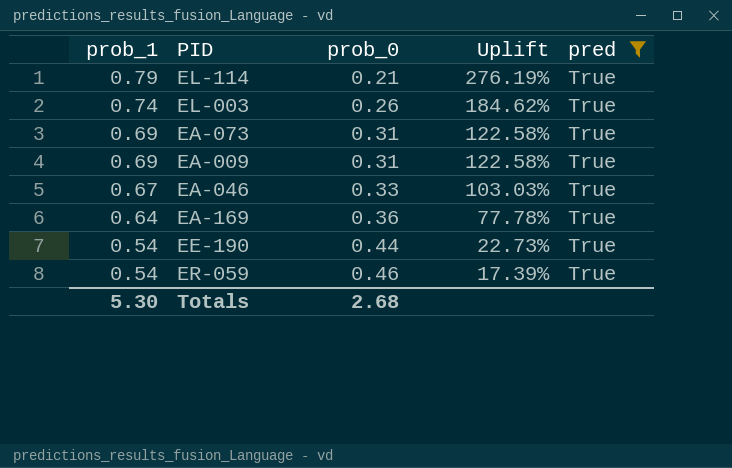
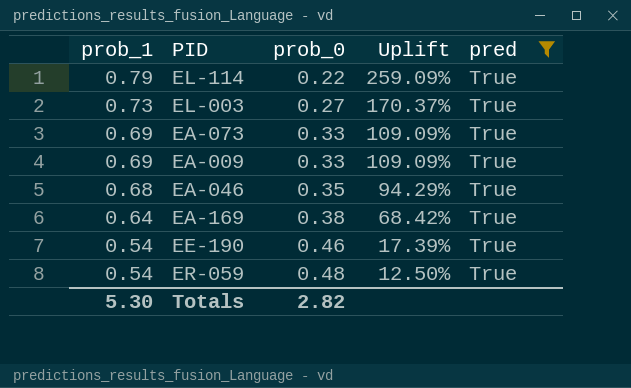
EL-114 | prob_0: 0.21 -> 0.22
EL-114 | Uplift: 276.19% -> 259.09%
EL-003 | prob_1: 0.74 -> 0.73
EL-003 | prob_0: 0.26 -> 0.27
EL-003 | Uplift: 184.62% -> 170.37%
EA-073 | prob_0: 0.31 -> 0.33
EA-073 | Uplift: 122.58% -> 109.09%
EA-009 | prob_0: 0.31 -> 0.33
EA-009 | Uplift: 122.58% -> 109.09%
EA-046 | prob_1: 0.67 -> 0.68
EA-046 | prob_0: 0.33 -> 0.35
EA-046 | Uplift: 103.03% -> 94.29%
EA-169 | prob_0: 0.36 -> 0.38
EA-169 | Uplift: 77.78% -> 68.42%
EE-190 | prob_0: 0.44 -> 0.46
EE-190 | Uplift: 22.73% -> 17.39%
ER-059 | prob_0: 0.46 -> 0.48
ER-059 | Uplift: 17.39% -> 12.50%
Totals | prob_0: 2.68 -> 2.82

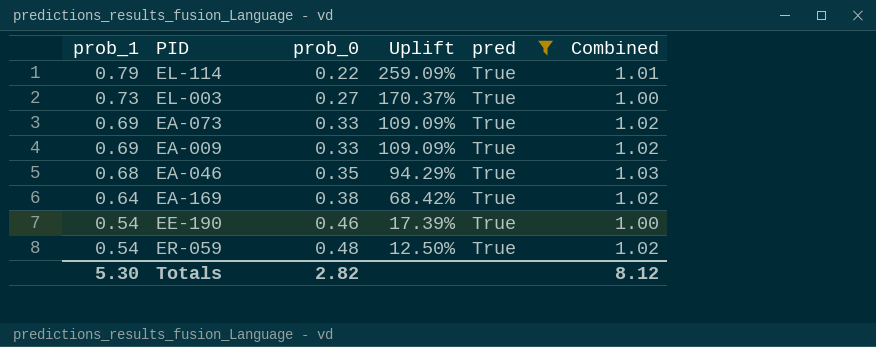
column Combined | formula: none -> [prob_1] + [prob_0]

